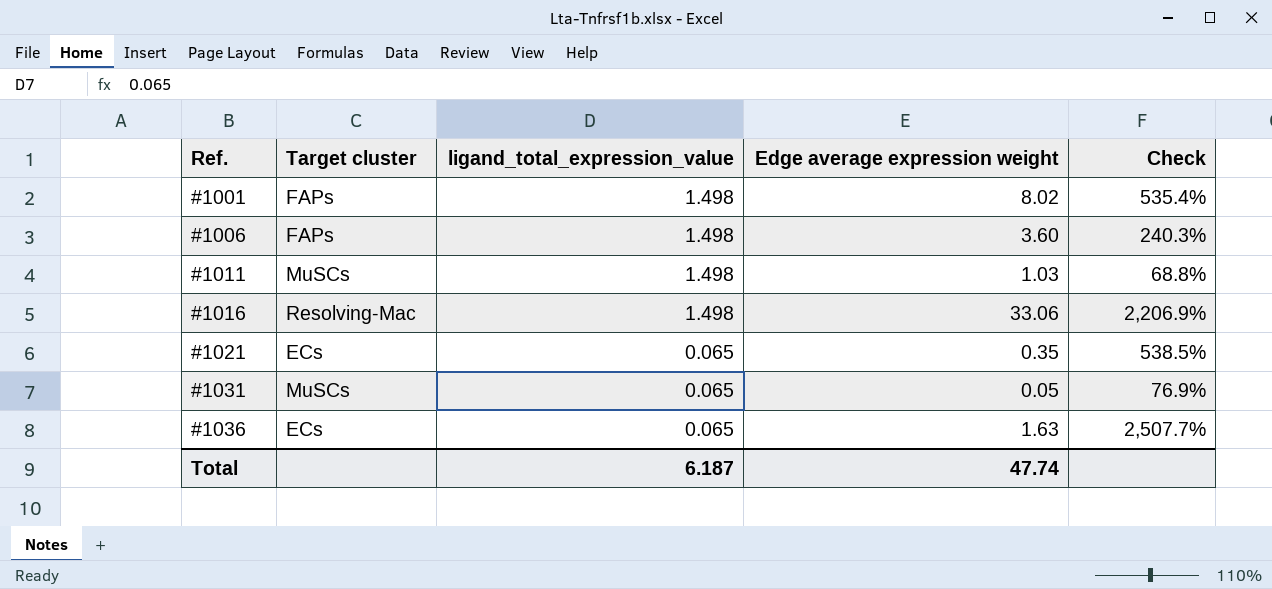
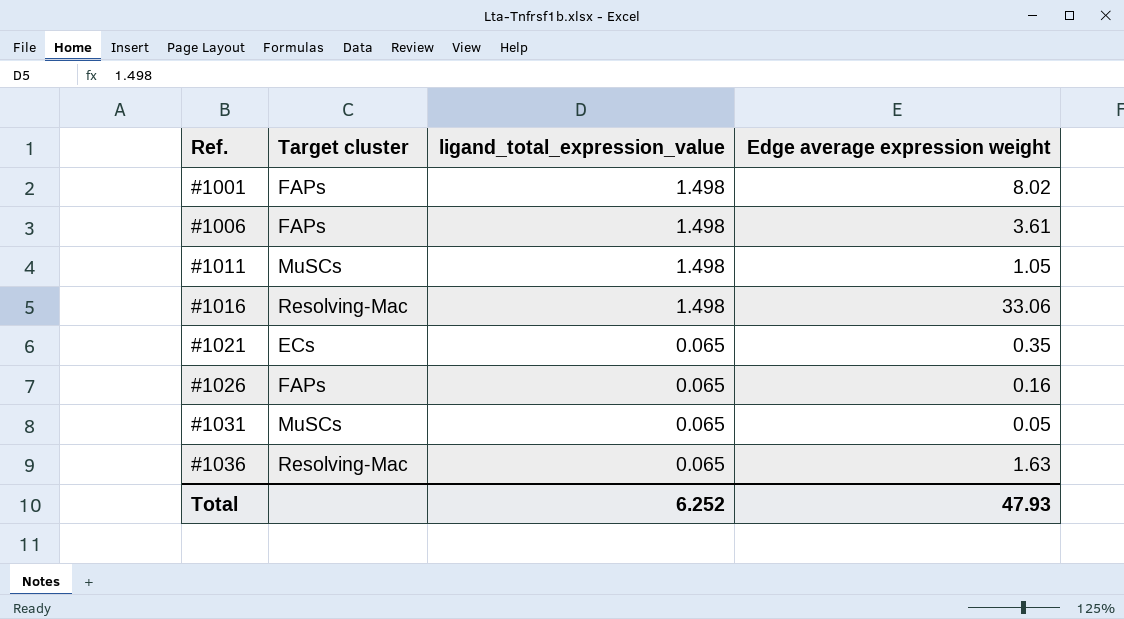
column Check | formula: [Edge average expression weight] / [ligand_total_expression_value] -> none
#1006 | Edge average expression weight: 3.60 -> 3.61
#1011 | Edge average expression weight: 1.03 -> 1.05
row #1026: none -> FAPs | 0.065 | 0.16
#1036 | Target cluster: ECs -> Resolving-Mac
Total | ligand_total_expression_value: 6.187 -> 6.252
Total | Edge average expression weight: 47.74 -> 47.93

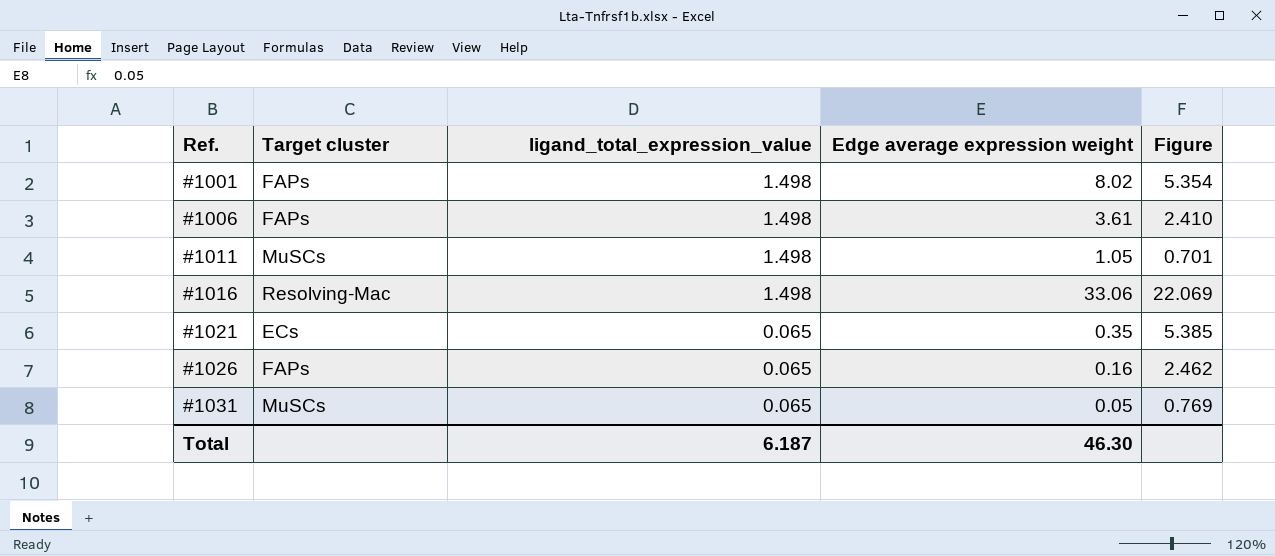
column Figure | formula: none -> [Edge average expression weight] / [ligand_total_expression_value]
row #1036: Resolving-Mac | 0.065 | 1.63 -> none
Total | ligand_total_expression_value: 6.252 -> 6.187
Total | Edge average expression weight: 47.93 -> 46.30

